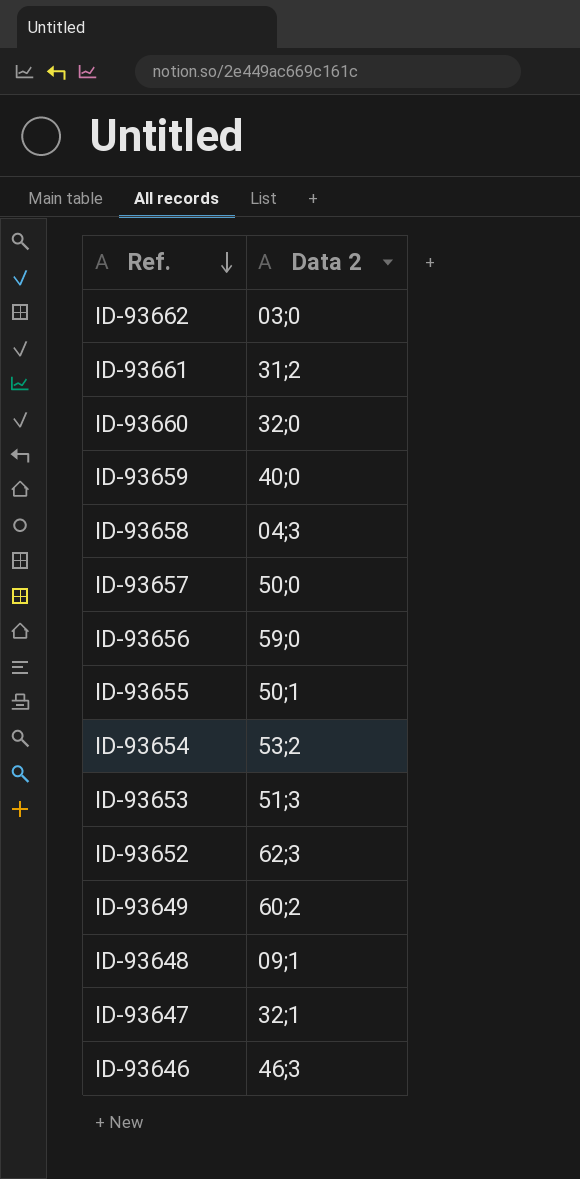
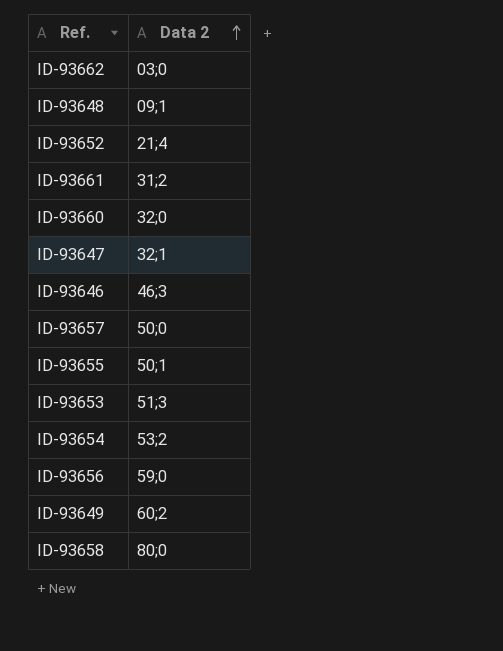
row order: Ref. descending -> Data 2 ascending
row ID-93659: 40;0 -> none
ID-93652 | Data 2: 62;3 -> 21;4
ID-93658 | Data 2: 04;3 -> 80;0

